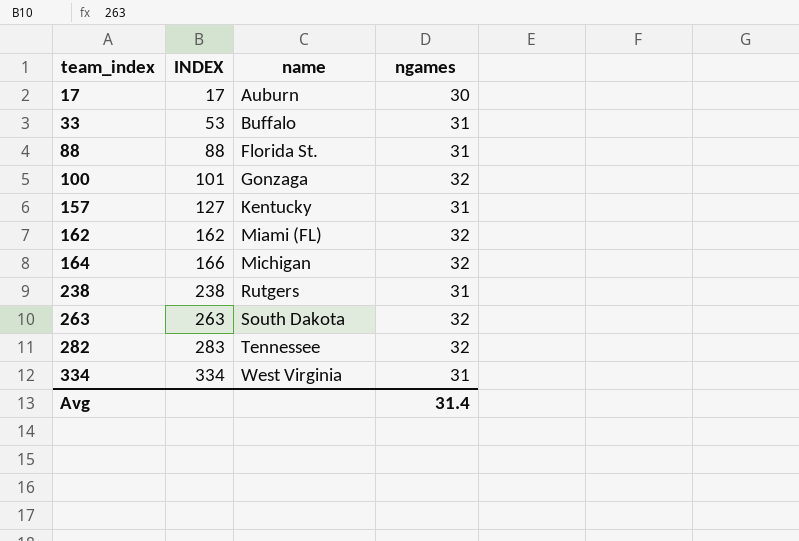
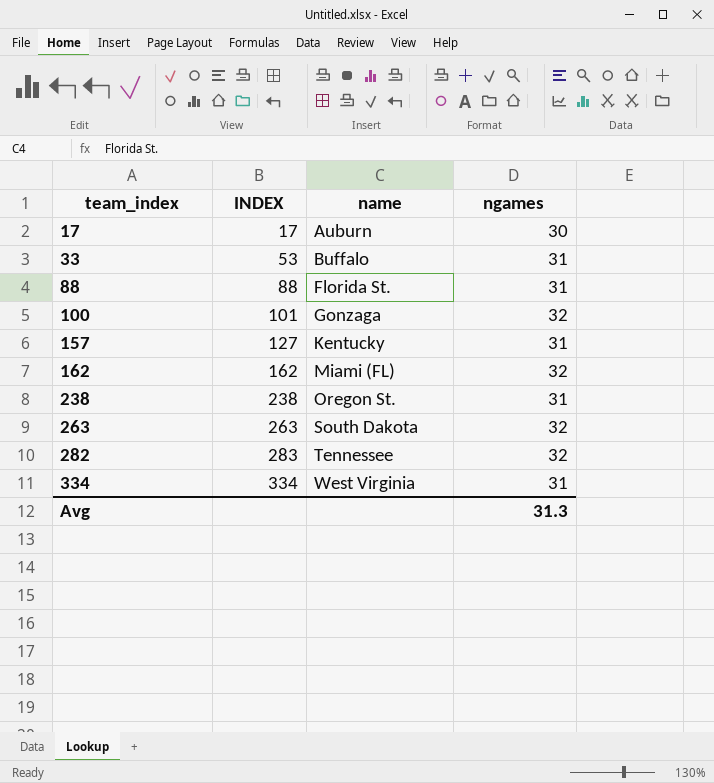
row 164: 166 | Michigan | 32 -> none
238 | name: Rutgers -> Oregon St.
Avg | ngames: 31.4 -> 31.3

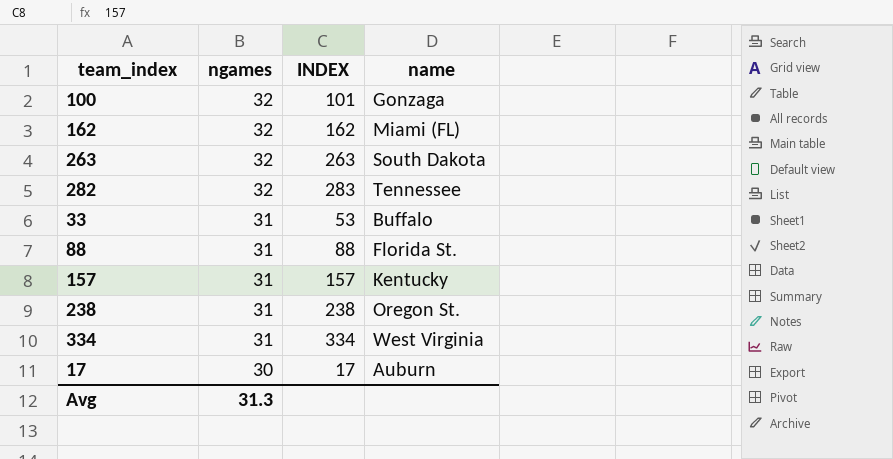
row order: team_index ascending -> ngames descending
column ngames | position: 4 -> 2
157 | INDEX: 127 -> 157

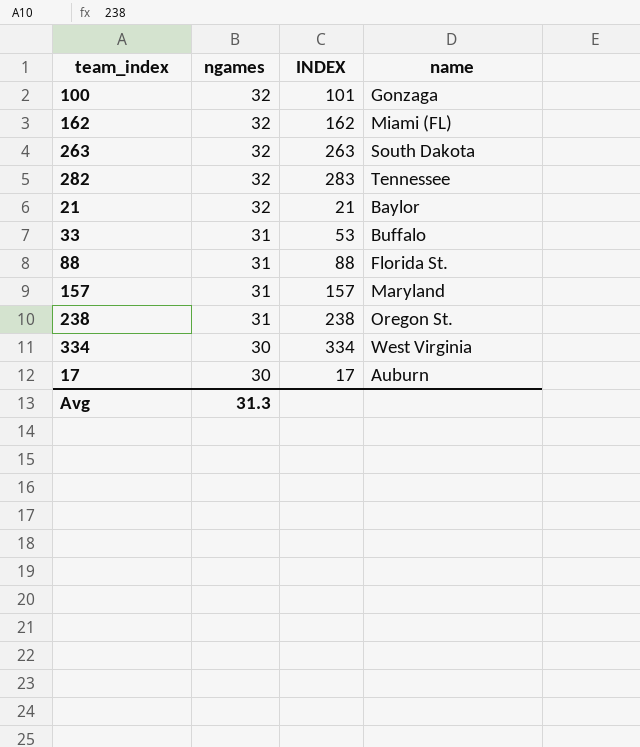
row 21: none -> 32 | 21 | Baylor
157 | name: Kentucky -> Maryland
334 | ngames: 31 -> 30

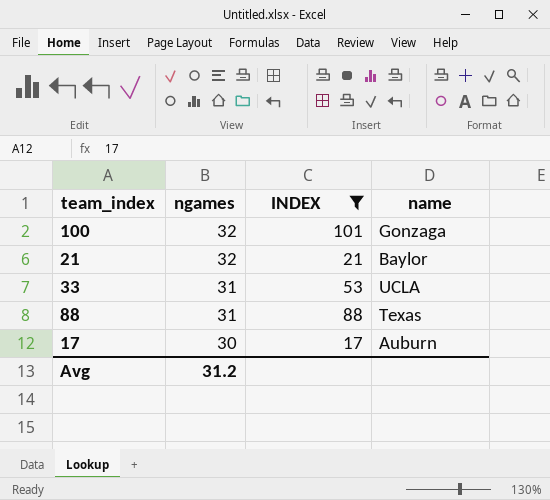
filter: none -> INDEX <= 101
33 | name: Buffalo -> UCLA
88 | name: Florida St. -> Texas
Avg | ngames: 31.3 -> 31.2

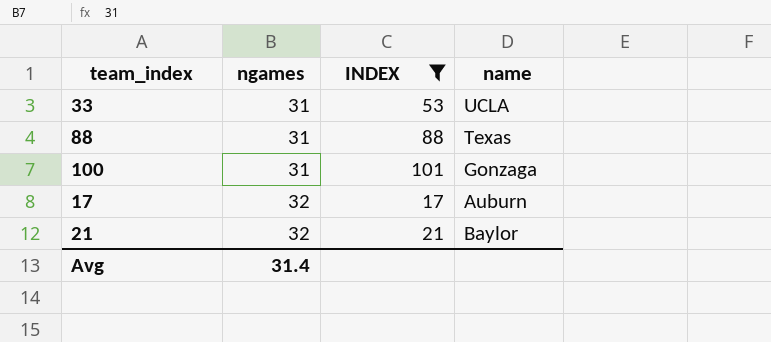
row order: ngames descending -> ngames ascending
100 | ngames: 32 -> 31
17 | ngames: 30 -> 32
Avg | ngames: 31.2 -> 31.4

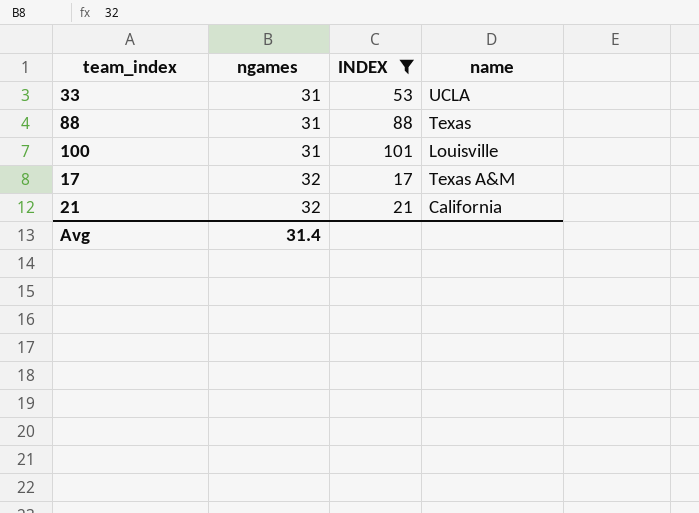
100 | name: Gonzaga -> Louisville
17 | name: Auburn -> Texas A&M
21 | name: Baylor -> California

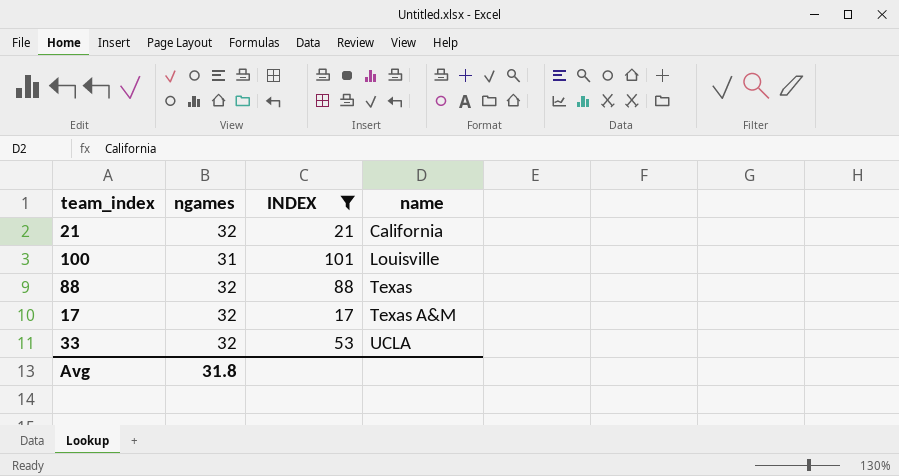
row order: ngames ascending -> name ascending
88 | ngames: 31 -> 32
33 | ngames: 31 -> 32
Avg | ngames: 31.4 -> 31.8

